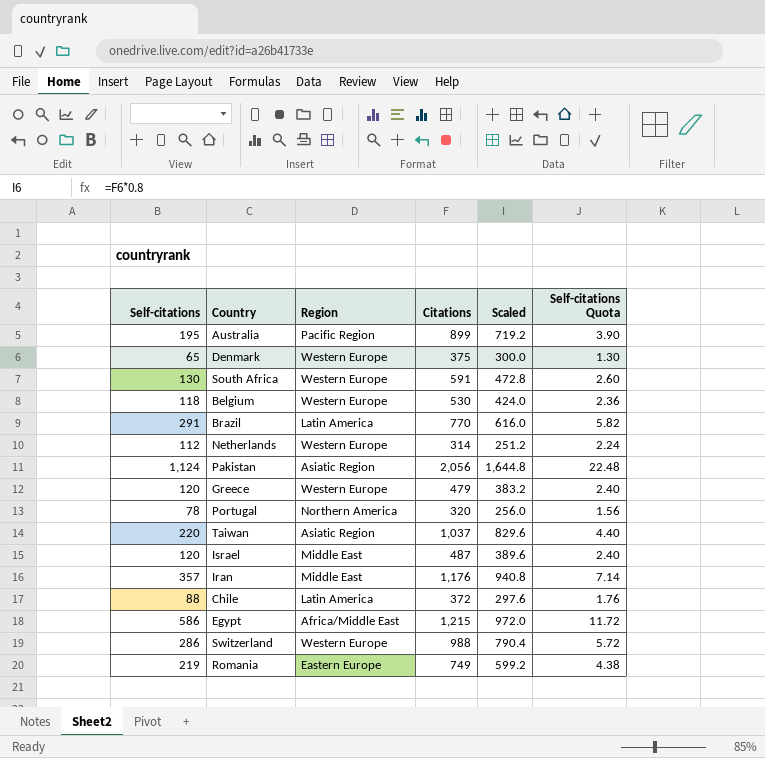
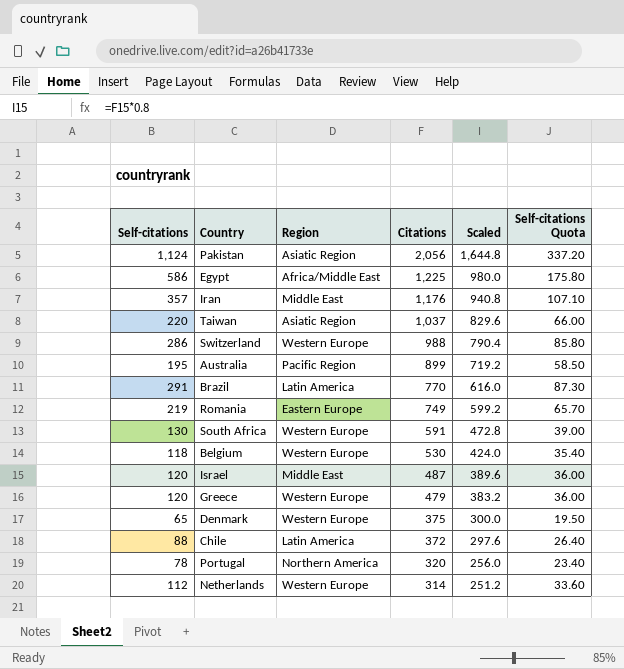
row order: none -> Citations descending
column Self-citations Quota | formula: [Self-citations] * 0.02 -> [Self-citations] * 0.3
Egypt | Citations: 1,215 -> 1,225
Egypt | Scaled: 972.0 -> 980.0

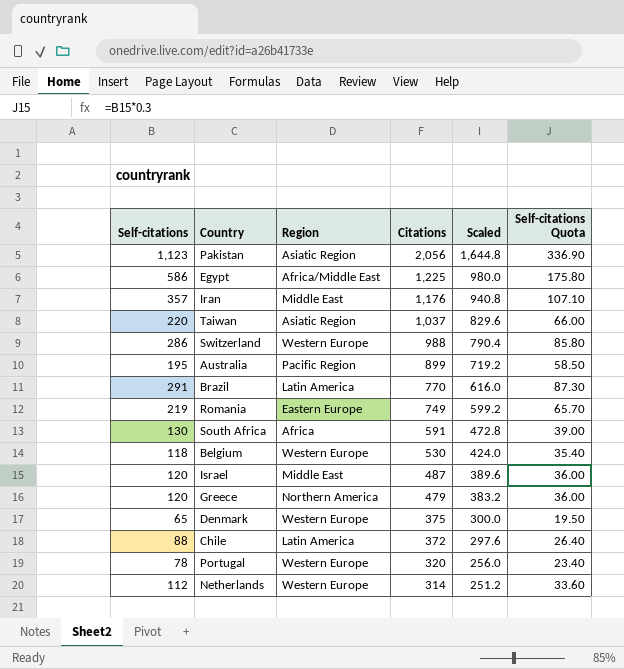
Pakistan | Self-citations: 1,124 -> 1,123
Pakistan | Self-citations Quota: 337.20 -> 336.90
South Africa | Region: Western Europe -> Africa
Greece | Region: Western Europe -> Northern America
Portugal | Region: Northern America -> Western Europe

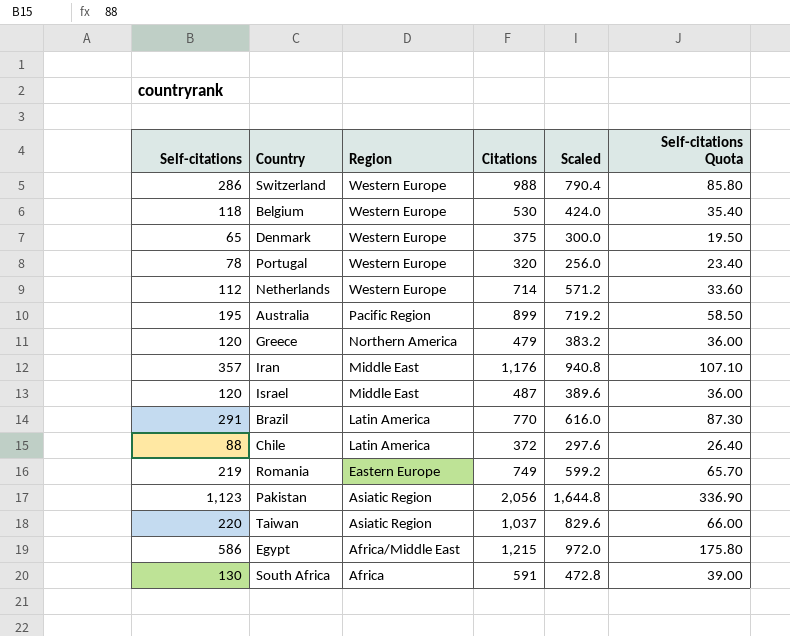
row order: Citations descending -> Region descending
Netherlands | Citations: 314 -> 714
Netherlands | Scaled: 251.2 -> 571.2
Egypt | Citations: 1,225 -> 1,215
Egypt | Scaled: 980.0 -> 972.0

